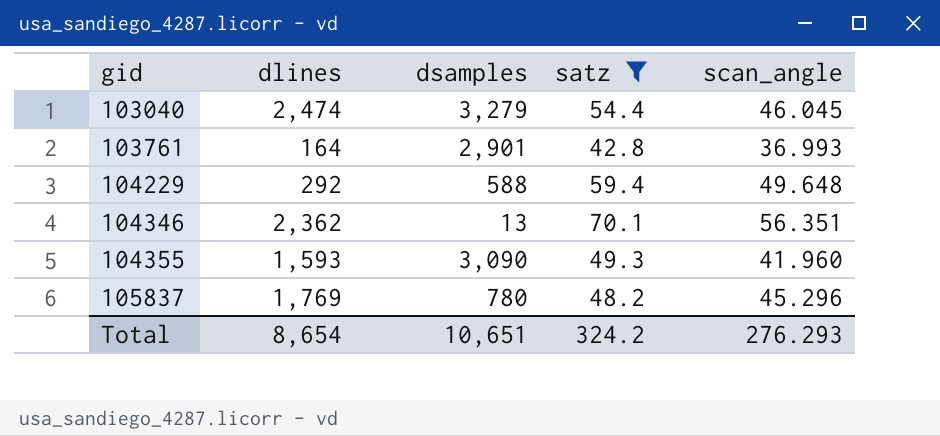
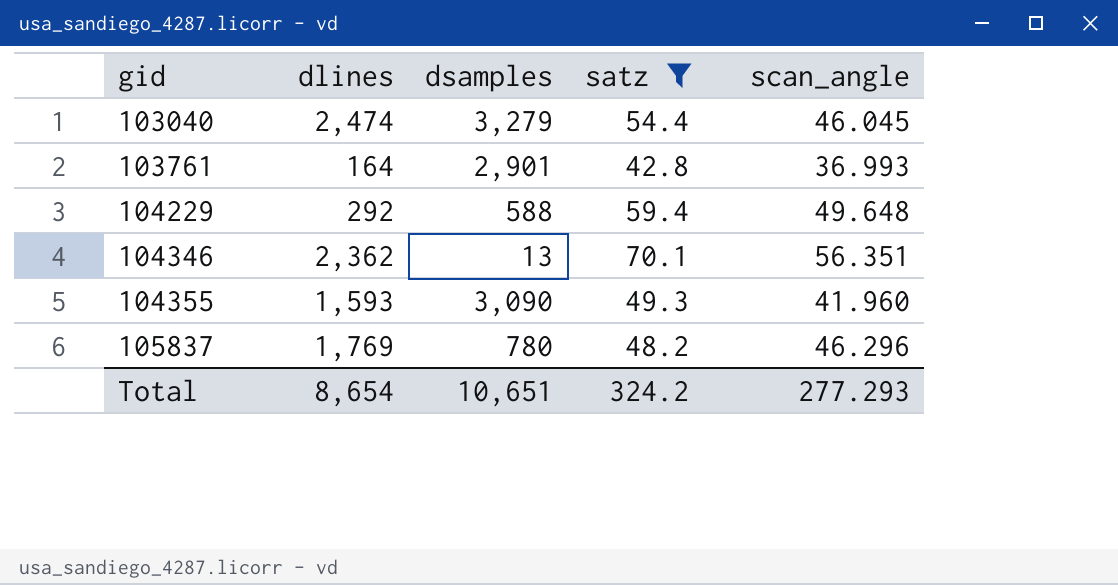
105837 | scan_angle: 45.296 -> 46.296
Total | scan_angle: 276.293 -> 277.293

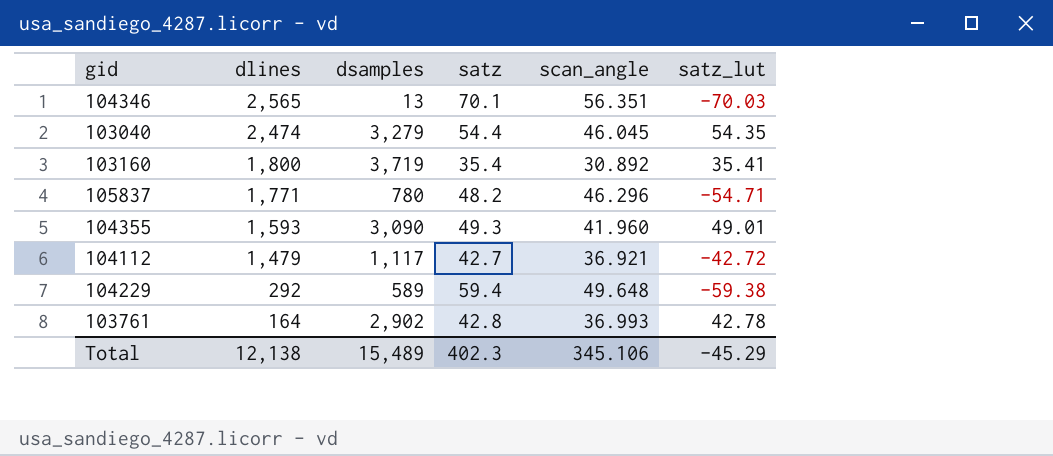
filter: satz >= 42.8 -> none
row order: gid ascending -> dlines descending
column satz_lut | position: none -> 6
104346 | dlines: 2,362 -> 2,565
105837 | dlines: 1,769 -> 1,771
104229 | dsamples: 588 -> 589
103761 | dsamples: 2,901 -> 2,902
Total | dlines: 8,654 -> 12,138
Total | dsamples: 10,651 -> 15,489
Total | satz: 324.2 -> 402.3
Total | scan_angle: 277.293 -> 345.106

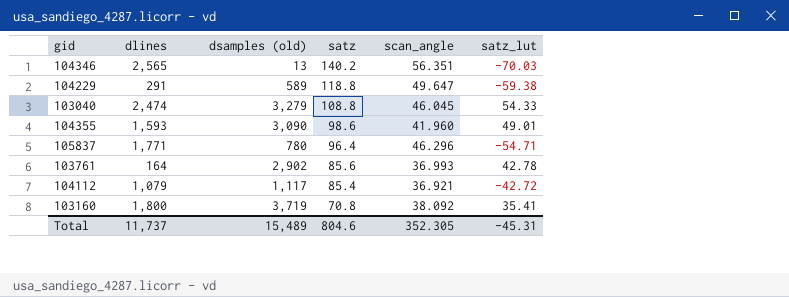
row order: dlines descending -> satz descending
column name: dsamples -> dsamples (old)
104346 | satz: 70.1 -> 140.2
104229 | dlines: 292 -> 291
104229 | satz: 59.4 -> 118.8
104229 | scan_angle: 49.648 -> 49.647
103040 | satz: 54.4 -> 108.8
103040 | satz_lut: 54.35 -> 54.33
104355 | satz: 49.3 -> 98.6
105837 | satz: 48.2 -> 96.4
103761 | satz: 42.8 -> 85.6
104112 | dlines: 1,479 -> 1,079
104112 | satz: 42.7 -> 85.4
103160 | satz: 35.4 -> 70.8
103160 | scan_angle: 30.892 -> 38.092
Total | dlines: 12,138 -> 11,737
Total | satz: 402.3 -> 804.6
Total | scan_angle: 345.106 -> 352.305
Total | satz_lut: -45.29 -> -45.31

